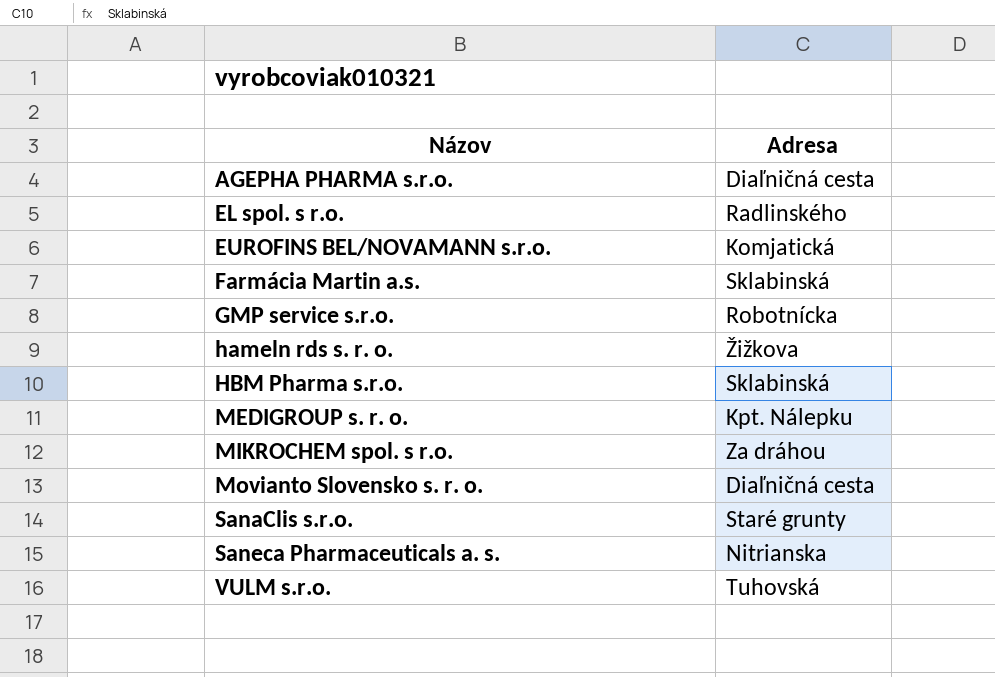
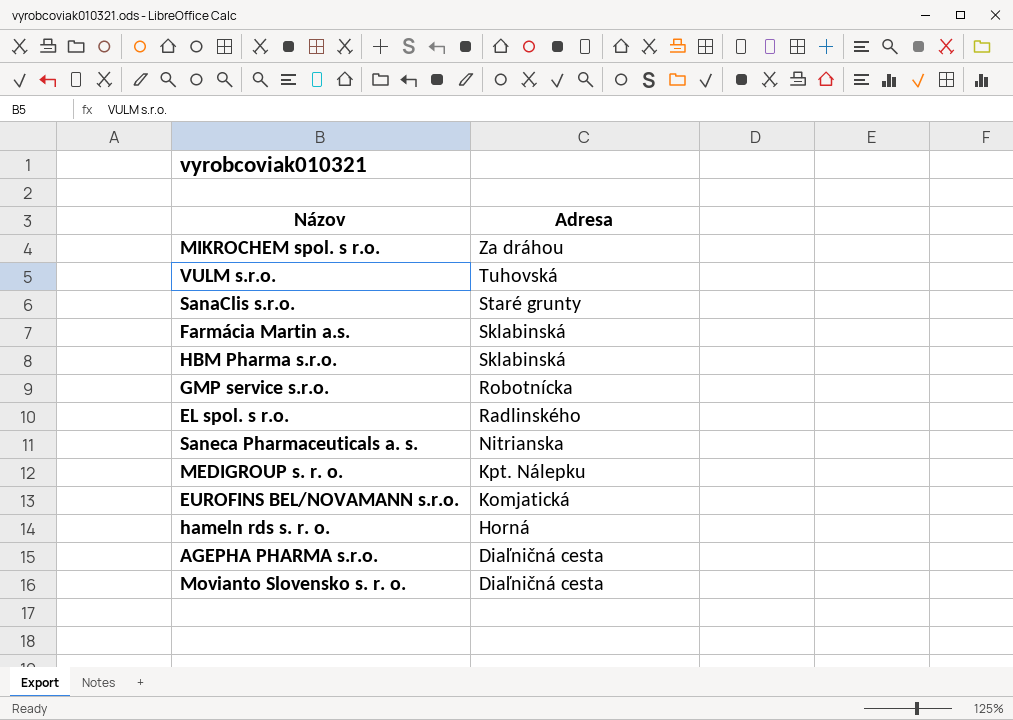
row order: Názov ascending -> Adresa descending
hameln rds s. r. o. | Adresa: Žižkova -> Horná

